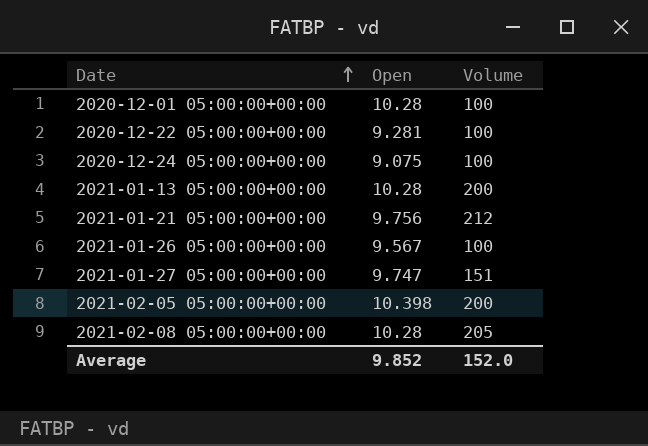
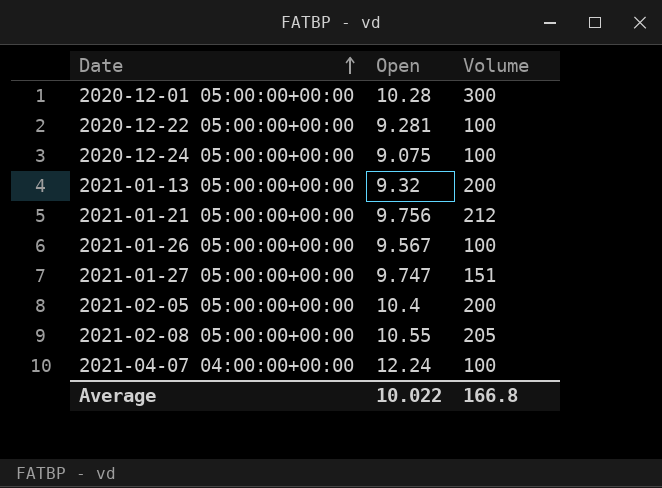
2020-12-01 05:00:00+00:00 | Volume: 100 -> 300
2021-01-13 05:00:00+00:00 | Open: 10.28 -> 9.32
2021-02-05 05:00:00+00:00 | Open: 10.398 -> 10.4
2021-02-08 05:00:00+00:00 | Open: 10.28 -> 10.55
row 2021-04-07 04:00:00+00:00: none -> 12.24 | 100
Average | Open: 9.852 -> 10.022
Average | Volume: 152.0 -> 166.8

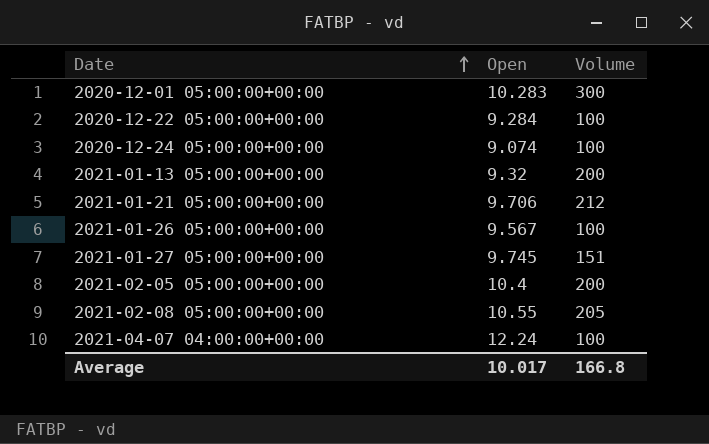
2020-12-01 05:00:00+00:00 | Open: 10.28 -> 10.283
2020-12-22 05:00:00+00:00 | Open: 9.281 -> 9.284
2020-12-24 05:00:00+00:00 | Open: 9.075 -> 9.074
2021-01-21 05:00:00+00:00 | Open: 9.756 -> 9.706
2021-01-27 05:00:00+00:00 | Open: 9.747 -> 9.745
Average | Open: 10.022 -> 10.017

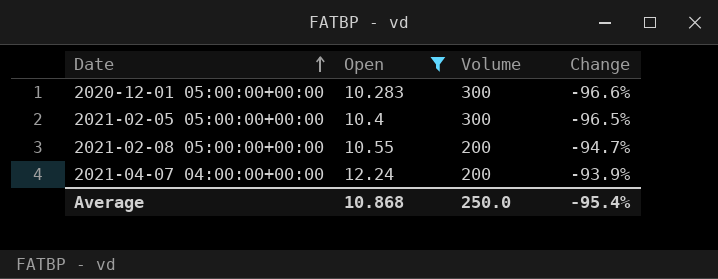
filter: none -> Open >= 10.283
column Change | formula: none -> ([Open] - [Volume]) / [Volume]
2021-02-05 05:00:00+00:00 | Volume: 200 -> 300
2021-02-08 05:00:00+00:00 | Volume: 205 -> 200
2021-04-07 04:00:00+00:00 | Volume: 100 -> 200
Average | Open: 10.017 -> 10.868
Average | Volume: 166.8 -> 250.0

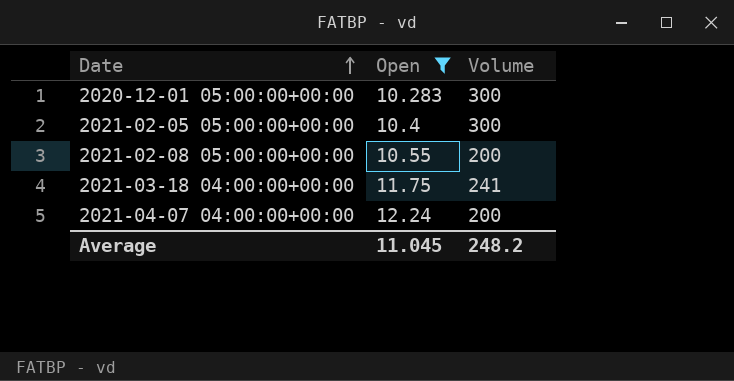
column Change | formula: ([Open] - [Volume]) / [Volume] -> none
row 2021-03-18 04:00:00+00:00: none -> 11.75 | 241
Average | Open: 10.868 -> 11.045
Average | Volume: 250.0 -> 248.2

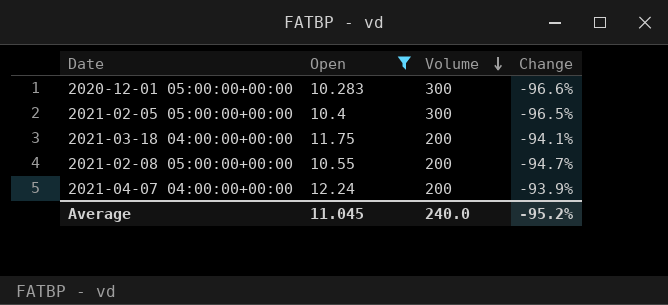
row order: Date ascending -> Volume descending
column Change | formula: none -> ([Open] - [Volume]) / [Volume]
2021-03-18 04:00:00+00:00 | Volume: 241 -> 200
Average | Volume: 248.2 -> 240.0

